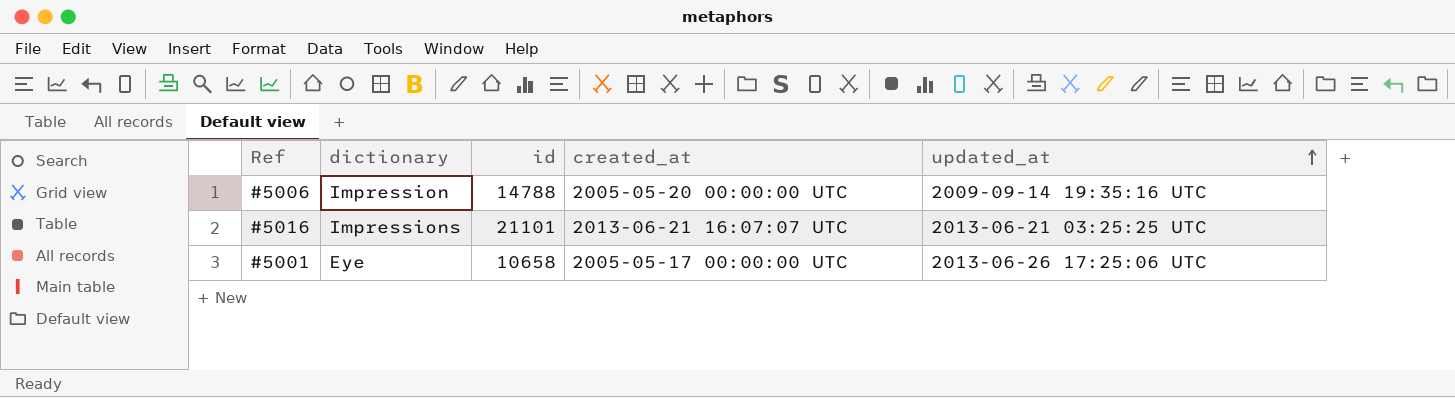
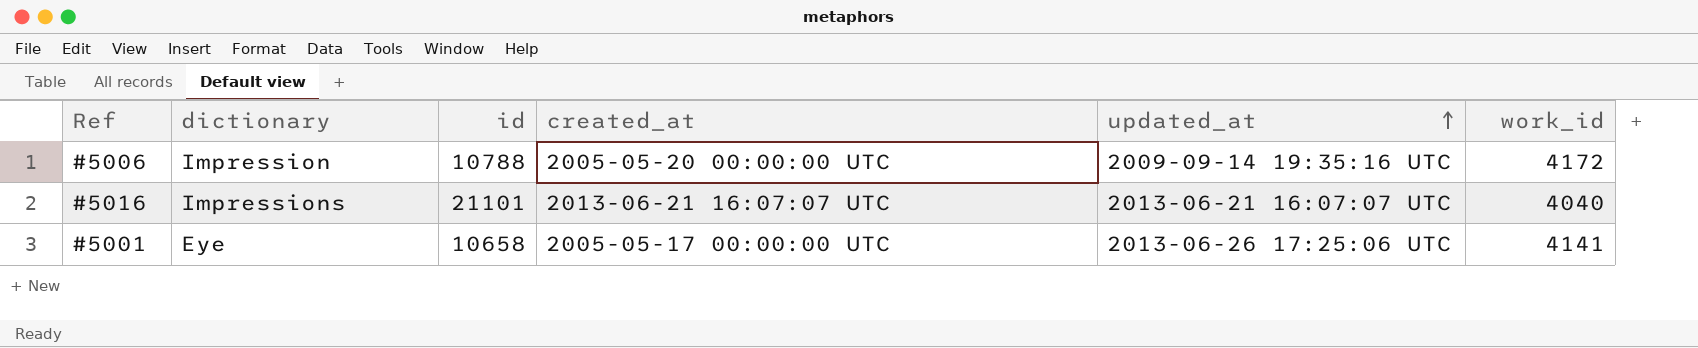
column work_id | position: none -> 6
#5006 | id: 14788 -> 10788
#5016 | updated_at: 2013-06-21 03:25:25 UTC -> 2013-06-21 16:07:07 UTC

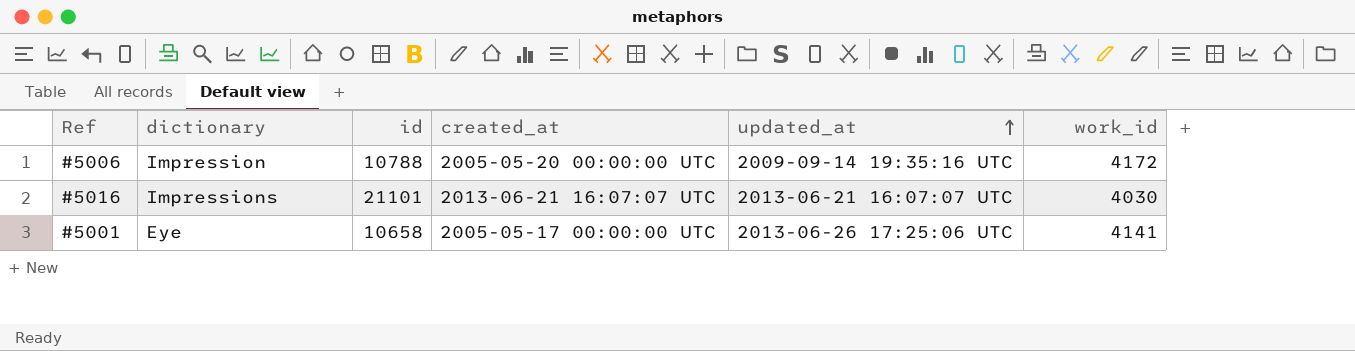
#5016 | work_id: 4040 -> 4030

